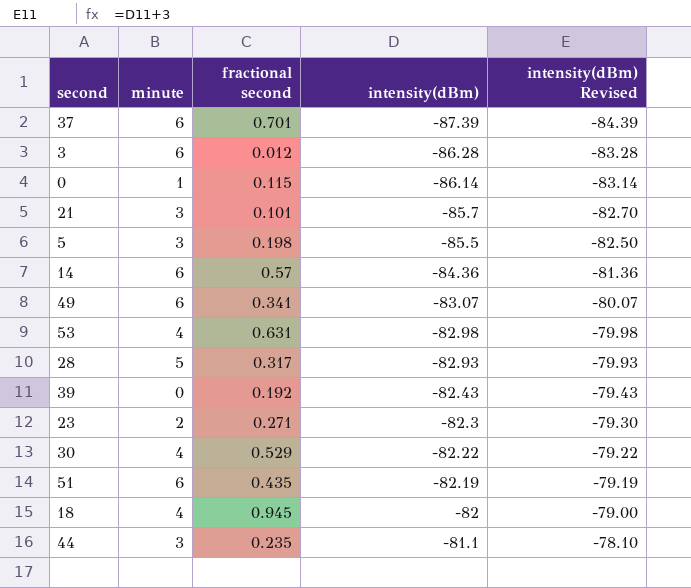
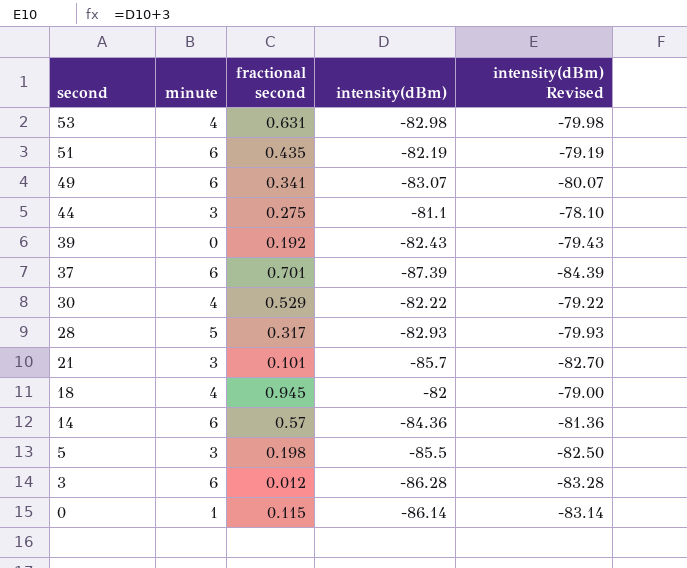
row order: intensity(dBm) ascending -> second descending
row 23: 2 | 0.271 | -82.3 | -79.30 -> none
44 | fractional second: 0.235 -> 0.275

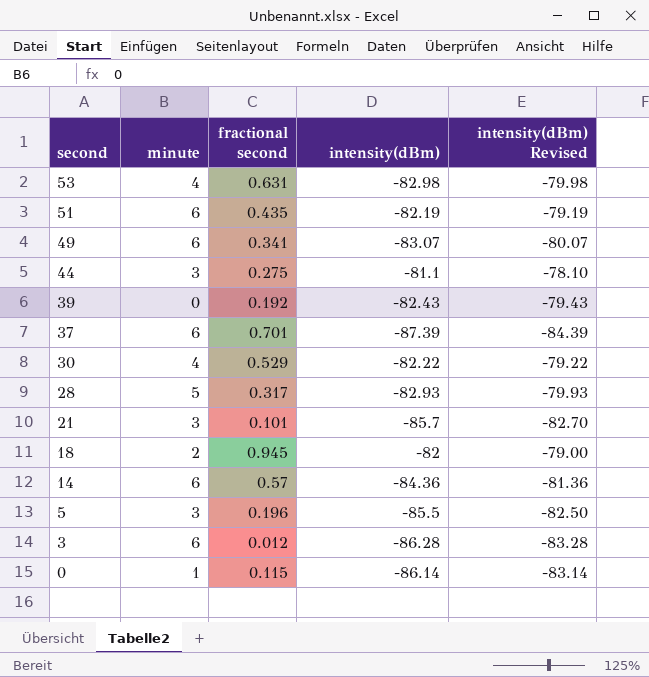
18 | minute: 4 -> 2
5 | fractional second: 0.198 -> 0.196

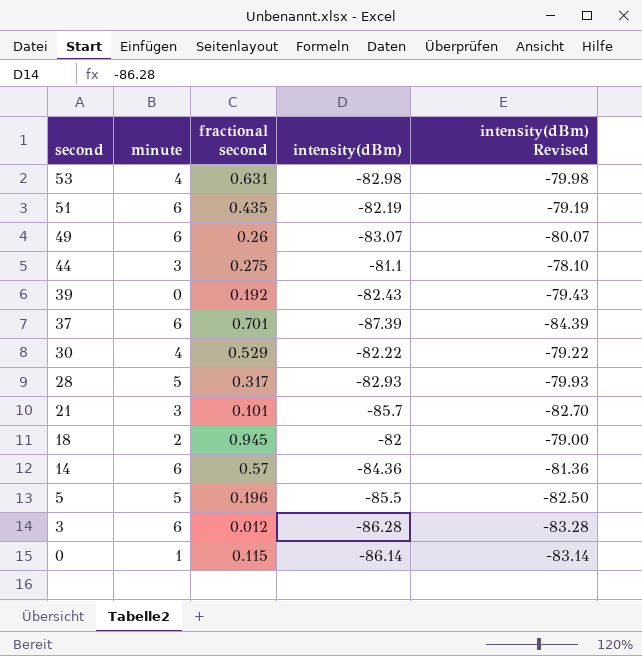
49 | fractional second: 0.341 -> 0.26
5 | minute: 3 -> 5

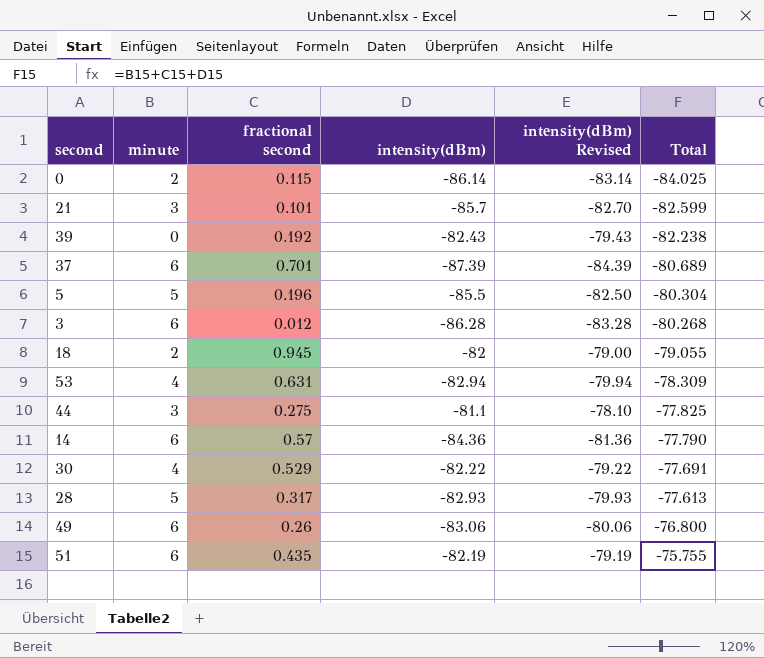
row order: second descending -> Total ascending
column Total | formula: none -> [minute] + [fractional second] + [intensity(dBm)]
0 | minute: 1 -> 2
53 | intensity(dBm): -82.98 -> -82.94
53 | intensity(dBm) Revised: -79.98 -> -79.94
49 | intensity(dBm): -83.07 -> -83.06
49 | intensity(dBm) Revised: -80.07 -> -80.06

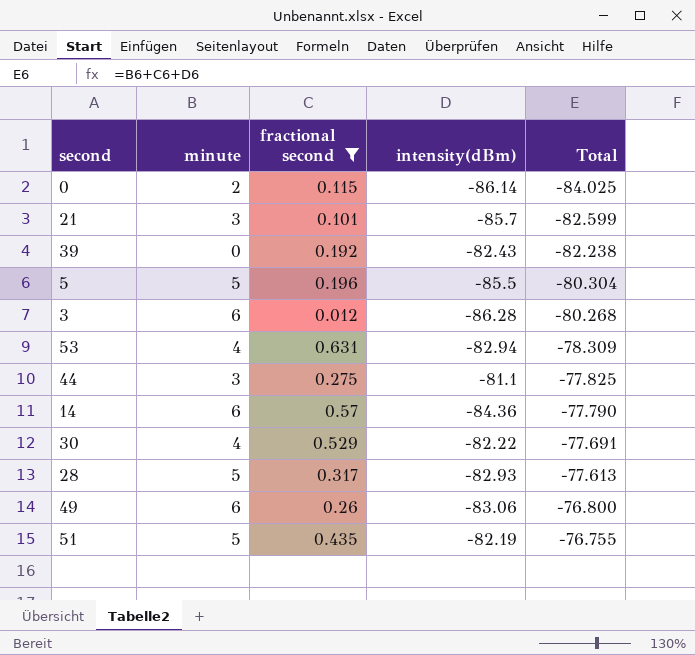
filter: none -> fractional second <= 0.631
column intensity(dBm) Revised | formula: [intensity(dBm)] + 3 -> none
51 | minute: 6 -> 5
51 | Total: -75.755 -> -76.755

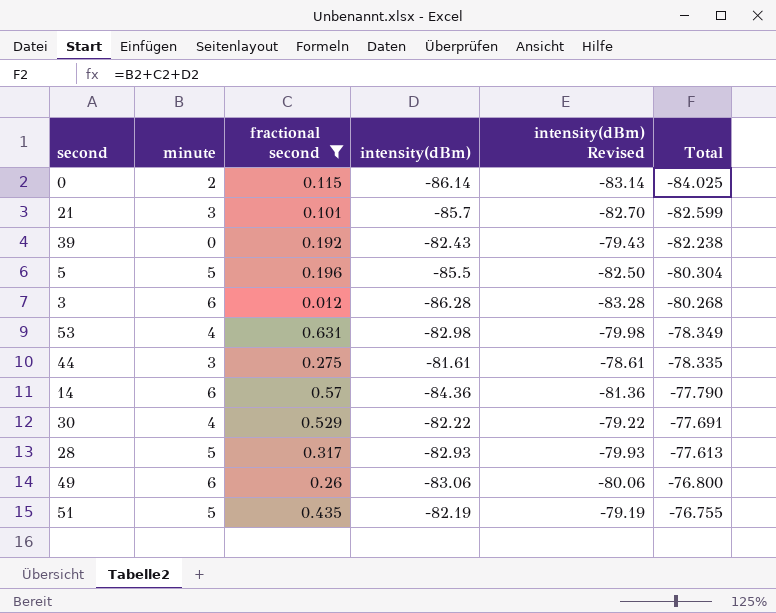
column intensity(dBm) Revised | formula: none -> [intensity(dBm)] + 3
53 | intensity(dBm): -82.94 -> -82.98
53 | Total: -78.309 -> -78.349
44 | intensity(dBm): -81.1 -> -81.61
44 | Total: -77.825 -> -78.335

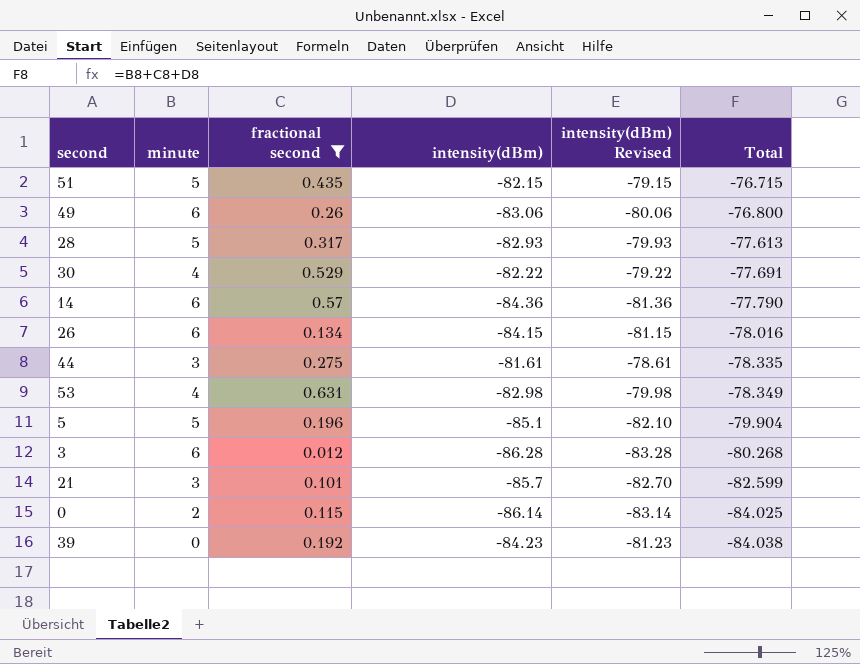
row order: Total ascending -> Total descending
51 | intensity(dBm): -82.19 -> -82.15
51 | intensity(dBm) Revised: -79.19 -> -79.15
51 | Total: -76.755 -> -76.715
row 26: none -> 6 | 0.134 | -84.15 | -81.15 | -78.016
5 | intensity(dBm): -85.5 -> -85.1
5 | intensity(dBm) Revised: -82.50 -> -82.10
5 | Total: -80.304 -> -79.904
39 | intensity(dBm): -82.43 -> -84.23
39 | intensity(dBm) Revised: -79.43 -> -81.23
39 | Total: -82.238 -> -84.038

